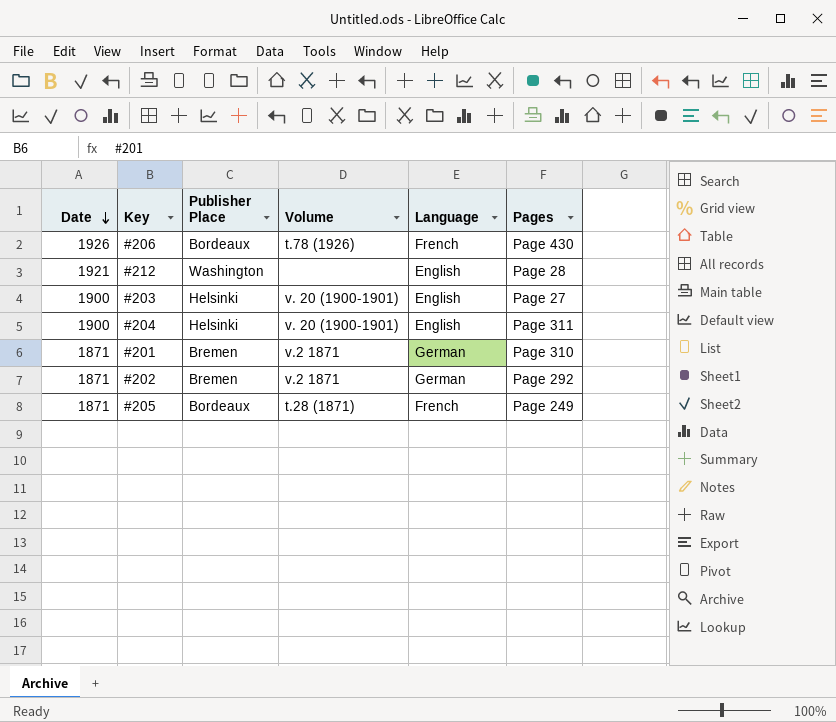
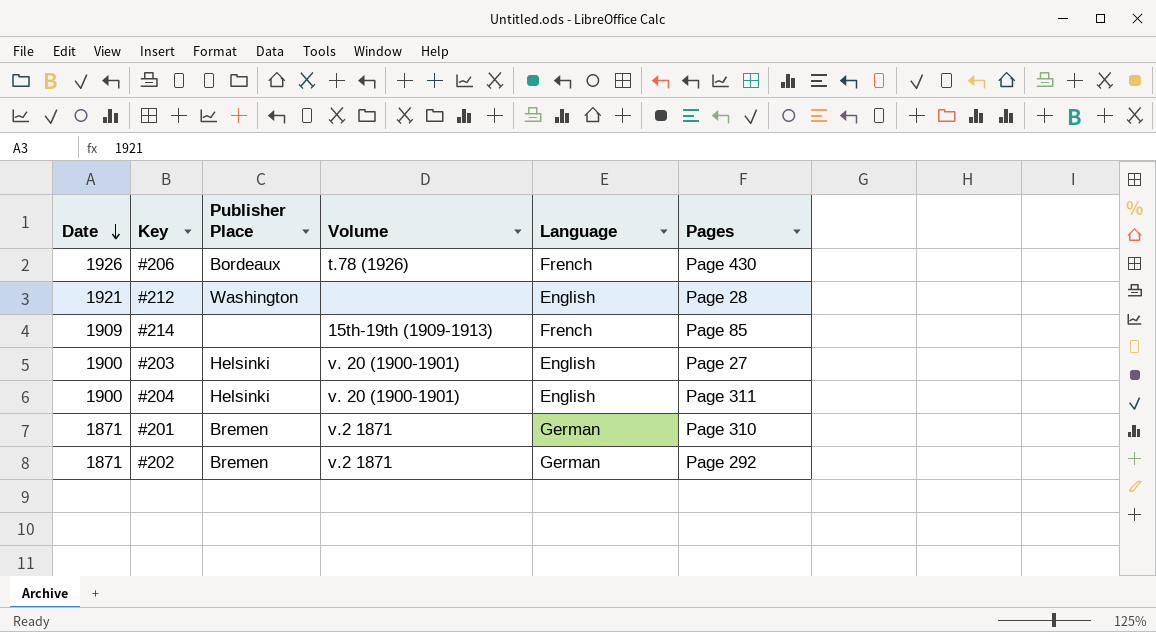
row #205: 1871 | Bordeaux | t.28 (1871) | French | Page 249 -> none
row #214: none -> 1909 | none | 15th-19th (1909-1913) | French | Page 85

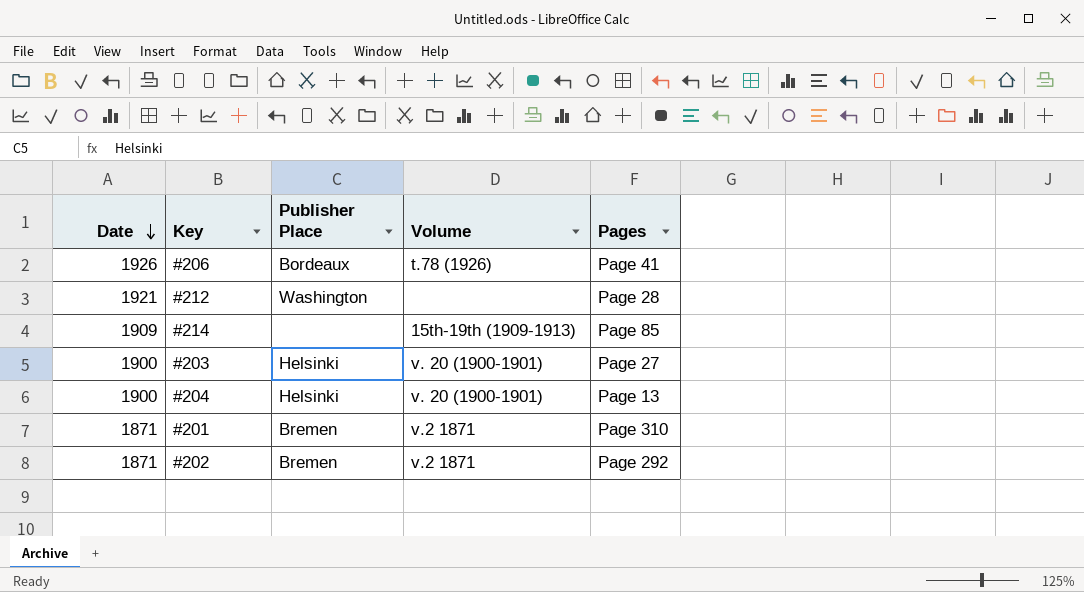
column Language | position: 5 -> none
#206 | Pages: Page 430 -> Page 41
#204 | Pages: Page 311 -> Page 13

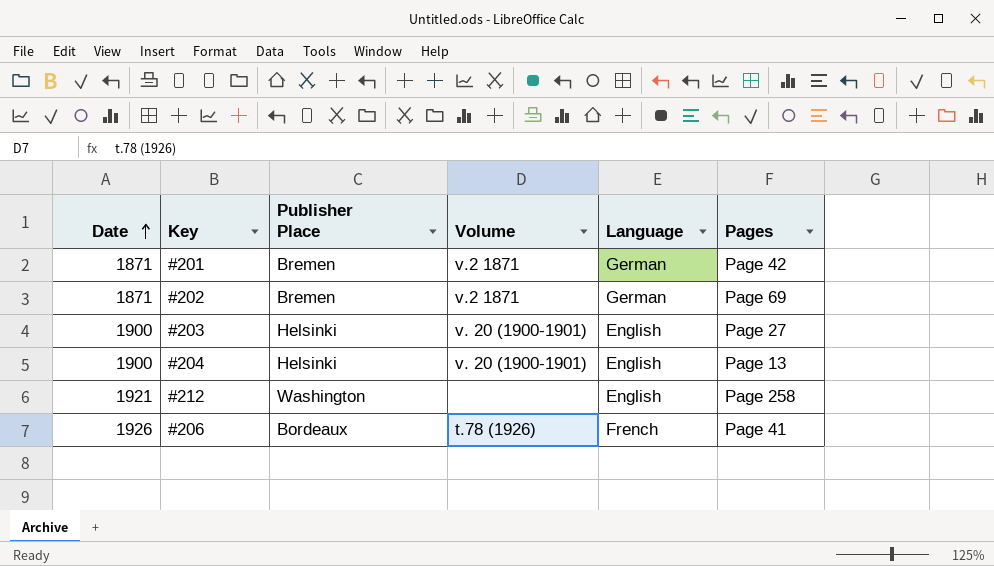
row order: Date descending -> Date ascending
column Language | position: none -> 5
row #214: 1909 | none | 15th-19th (1909-1913) | Page 85 -> none
#201 | Pages: Page 310 -> Page 42
#202 | Pages: Page 292 -> Page 69
#212 | Pages: Page 28 -> Page 258

